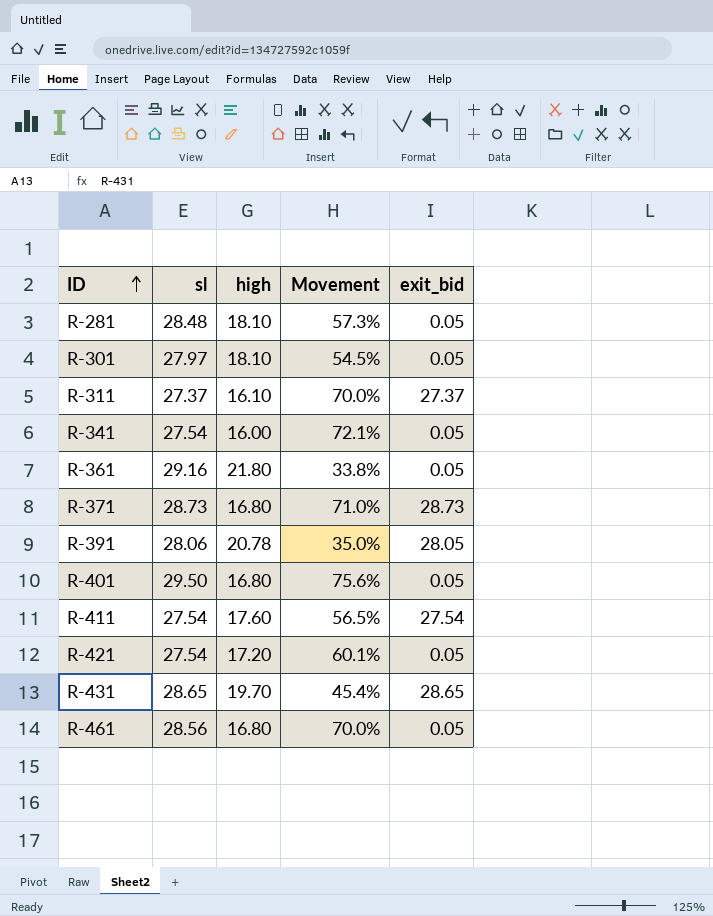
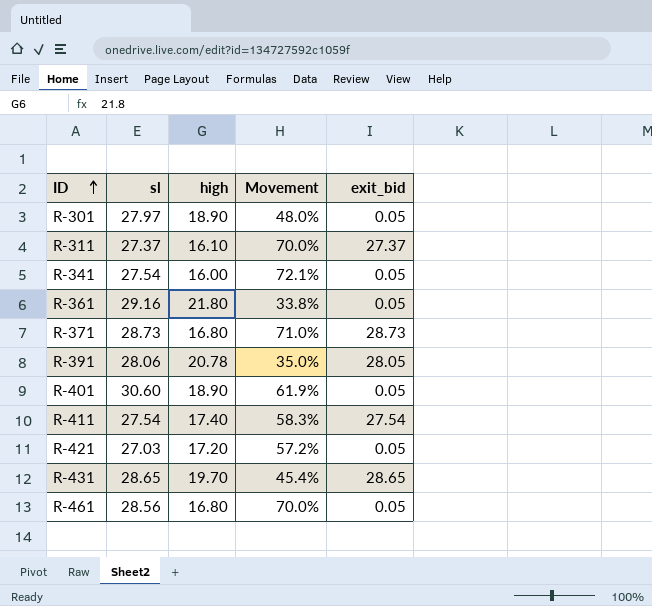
row R-281: 28.48 | 18.10 | 57.3% | 0.05 -> none
R-301 | high: 18.10 -> 18.90
R-301 | Movement: 54.5% -> 48.0%
R-401 | sl: 29.50 -> 30.60
R-401 | high: 16.80 -> 18.90
R-401 | Movement: 75.6% -> 61.9%
R-411 | high: 17.60 -> 17.40
R-411 | Movement: 56.5% -> 58.3%
R-421 | sl: 27.54 -> 27.03
R-421 | Movement: 60.1% -> 57.2%

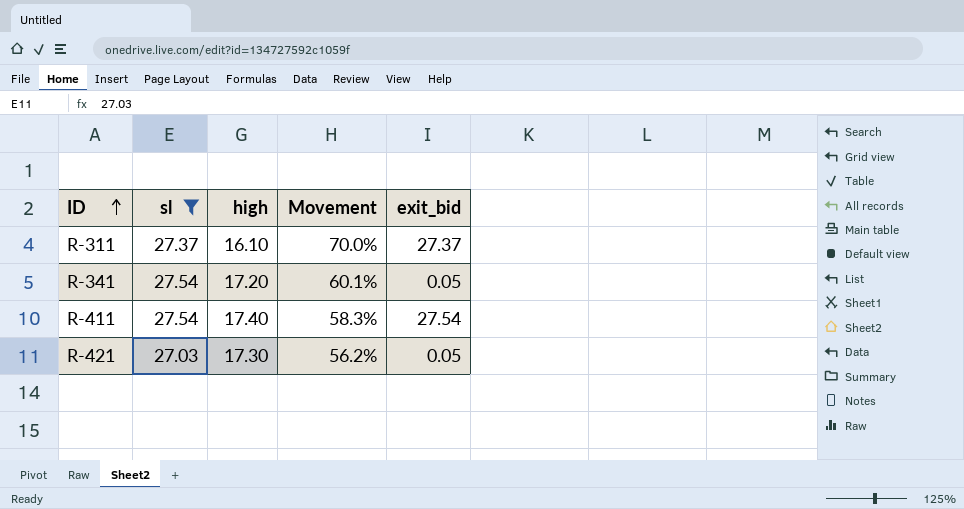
filter: none -> sl <= 27.54
R-341 | high: 16.00 -> 17.20
R-341 | Movement: 72.1% -> 60.1%
R-421 | high: 17.20 -> 17.30
R-421 | Movement: 57.2% -> 56.2%

